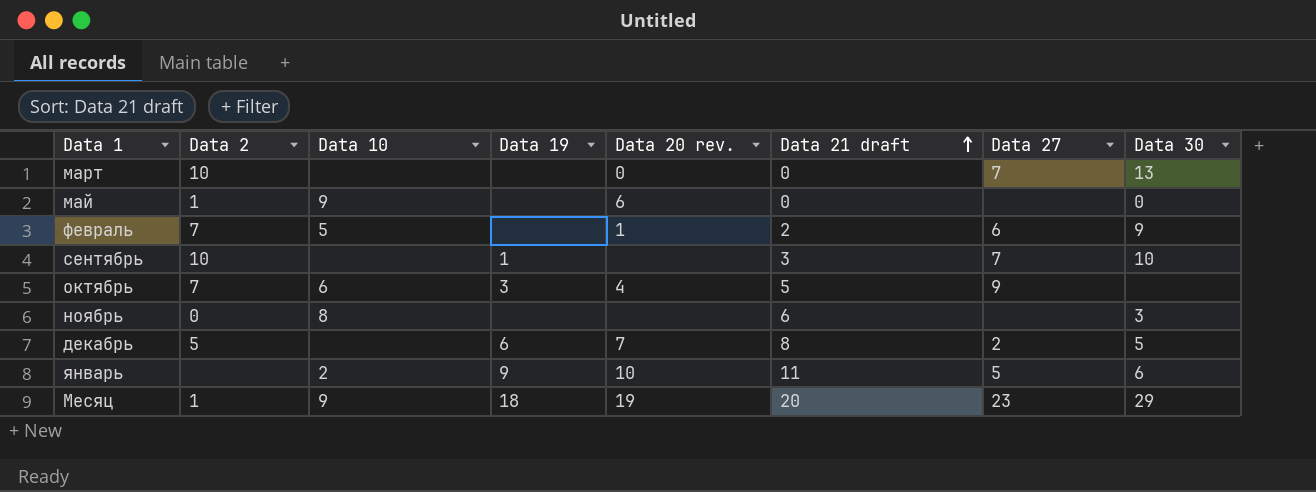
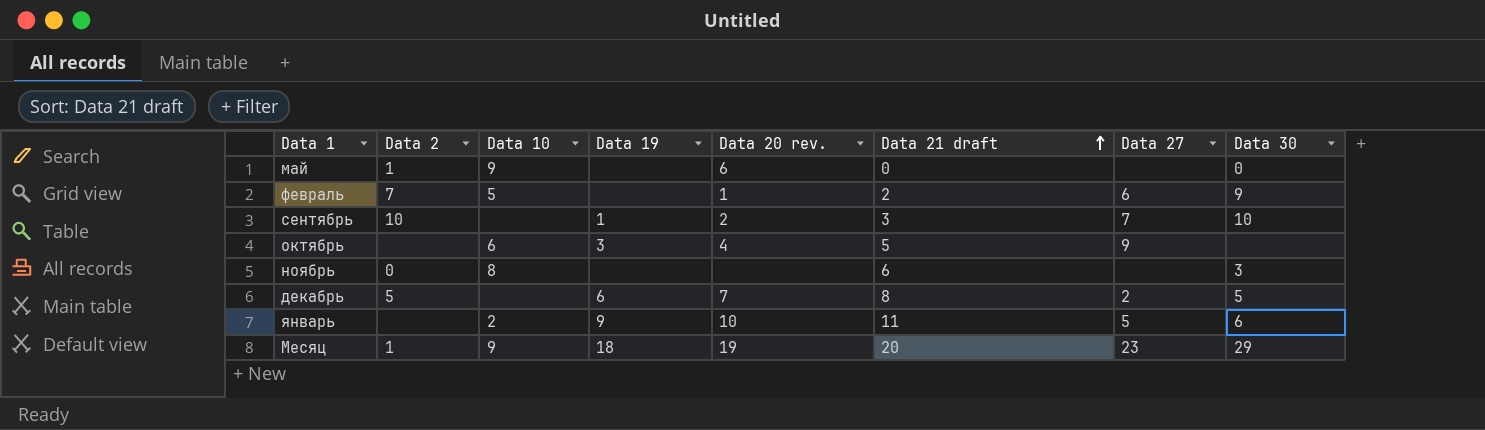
row март: 10 | none | none | 0 | 0 | 7 | 13 -> none
сентябрь | Data 20 rev.: none -> 2
октябрь | Data 2: 7 -> none

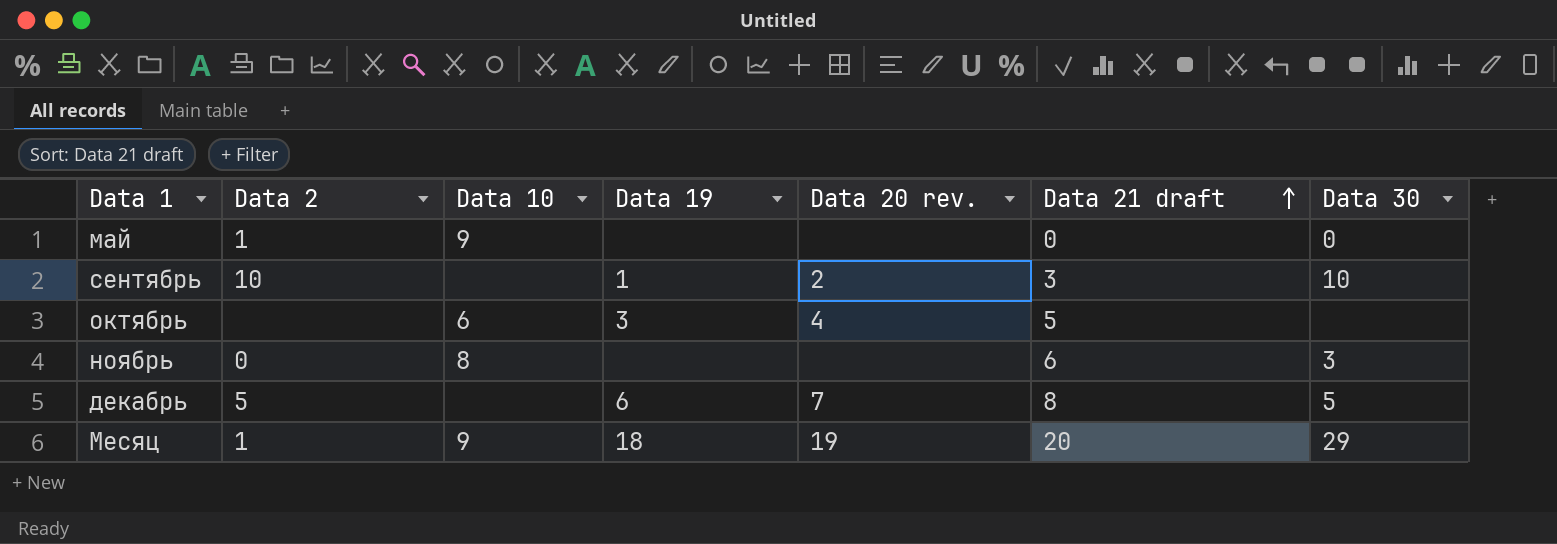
column Data 27 | position: 7 -> none
row февраль: 7 | 5 | none | 1 | 2 | 6 | 9 -> none
row январь: none | 2 | 9 | 10 | 11 | 5 | 6 -> none
май | Data 20 rev.: 6 -> none

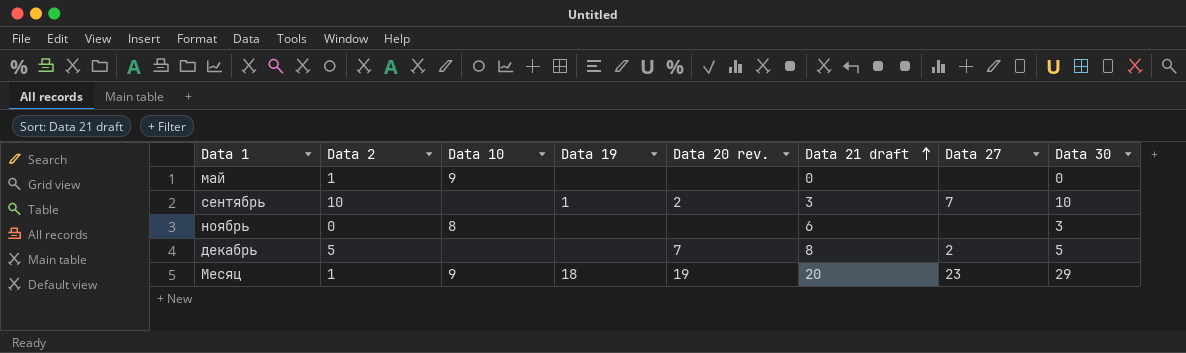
column Data 27 | position: none -> 7
row октябрь: none | 6 | 3 | 4 | 5 | none -> none
декабрь | Data 19: 6 -> none

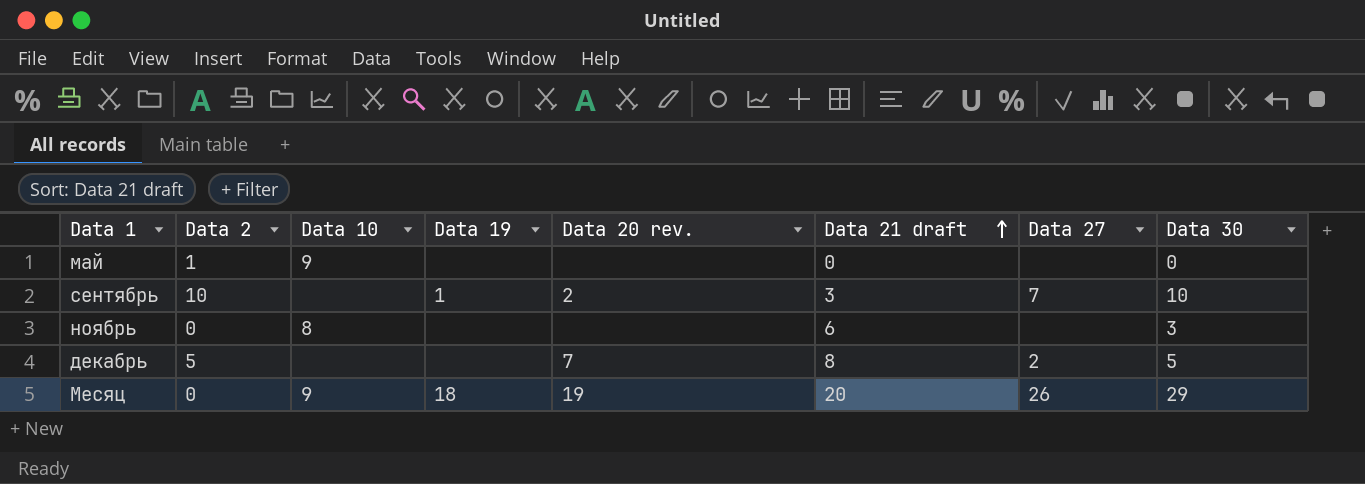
Месяц | Data 2: 1 -> 0
Месяц | Data 27: 23 -> 26

